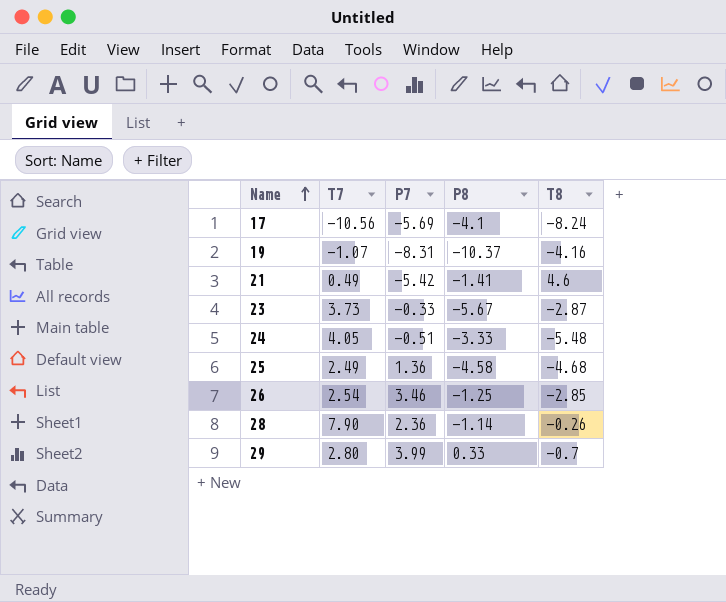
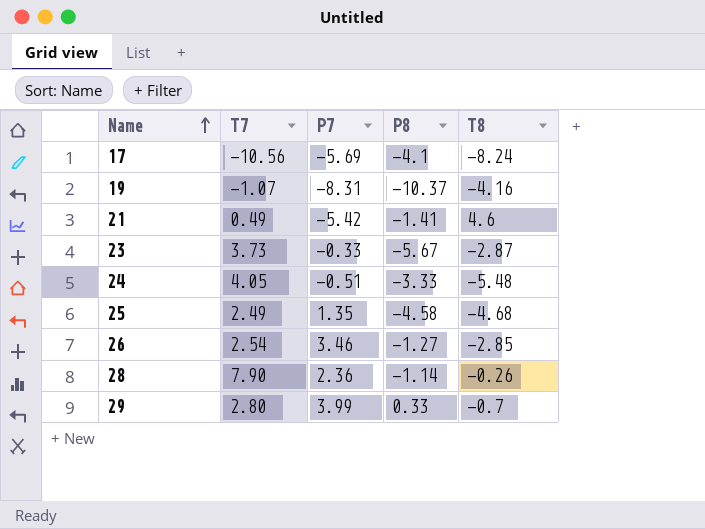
25 | P7: 1.36 -> 1.35
26 | P8: -1.25 -> -1.27

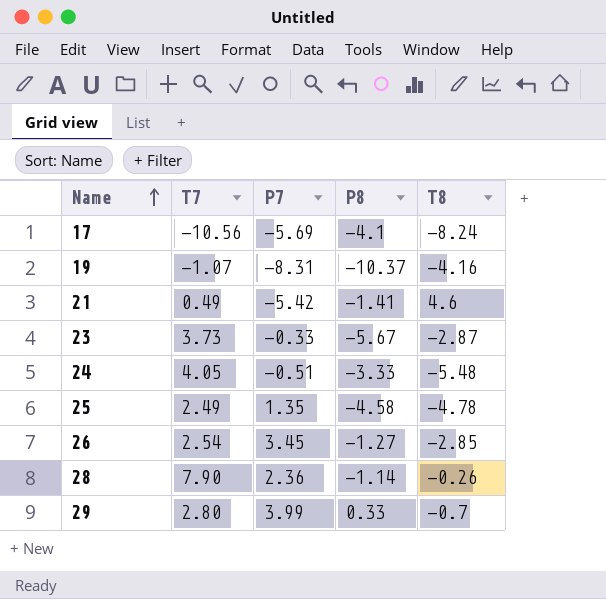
25 | T8: -4.68 -> -4.78
26 | P7: 3.46 -> 3.45

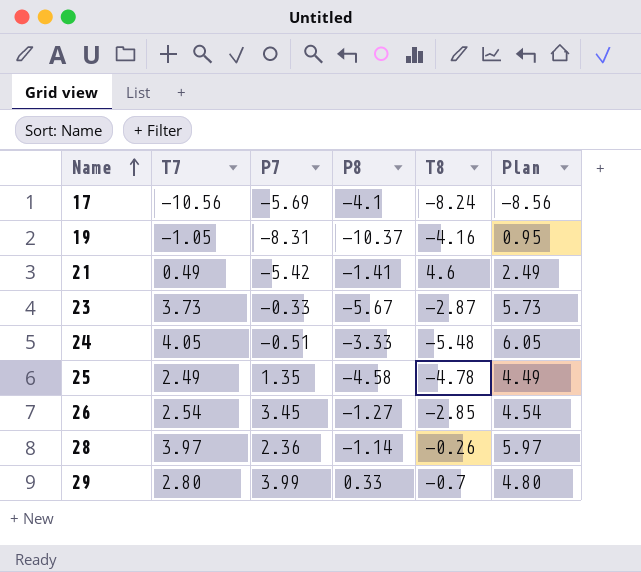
column Plan | formula: none -> [T7] + 2
19 | T7: -1.07 -> -1.05
28 | T7: 7.90 -> 3.97

